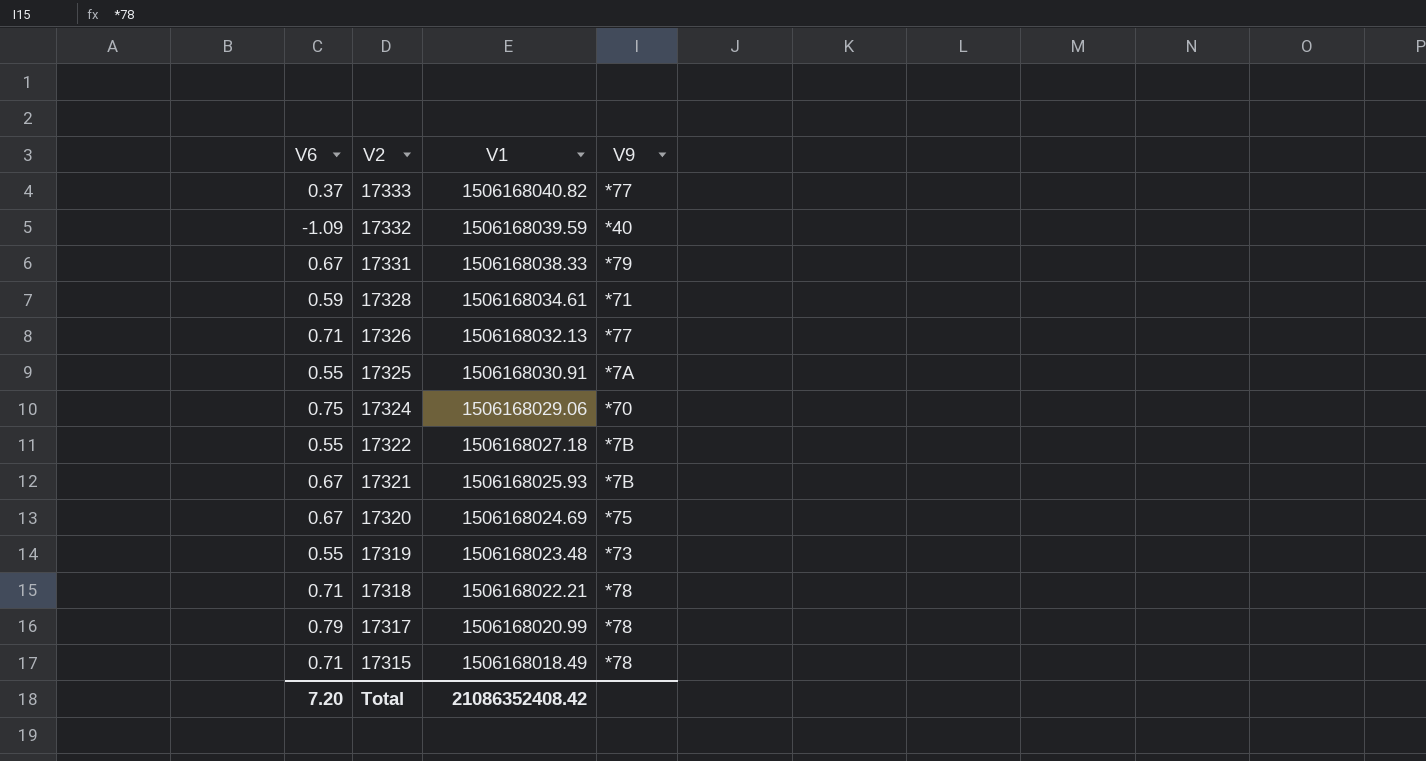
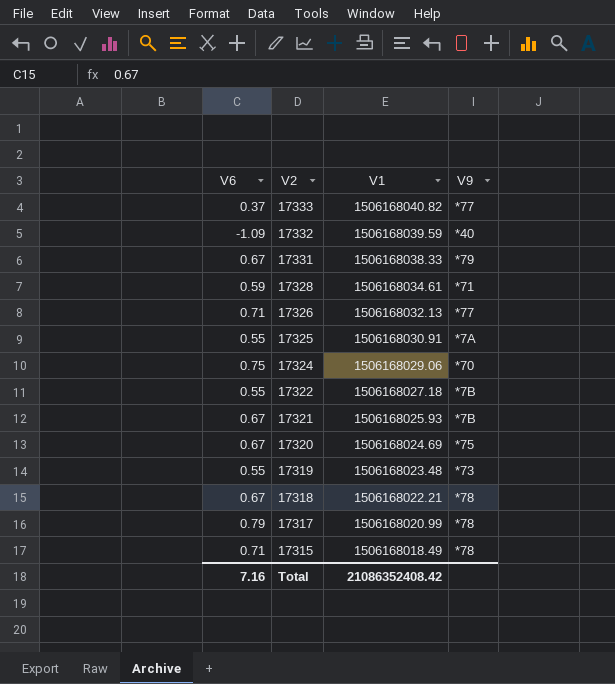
17318 | V6: 0.71 -> 0.67
Total | V6: 7.20 -> 7.16

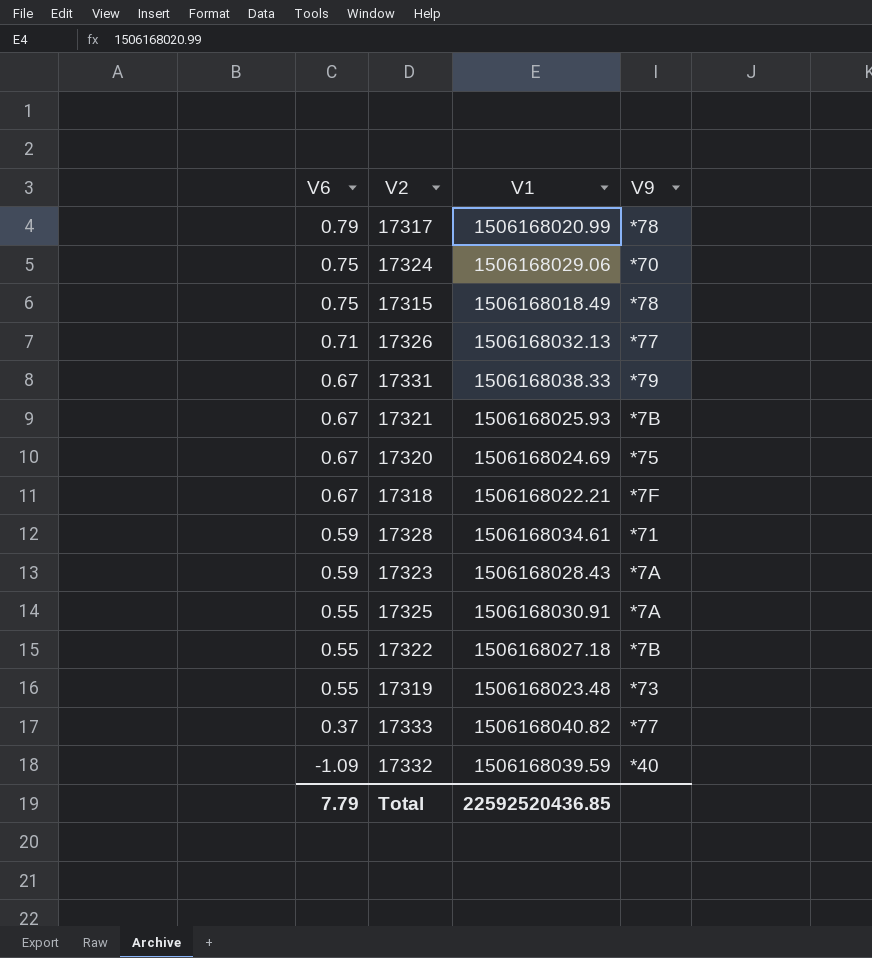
row order: V2 descending -> V6 descending
17315 | V6: 0.71 -> 0.75
17318 | V9: *78 -> *7F
row 17323: none -> 0.59 | 1506168028.43 | *7A
Total | V6: 7.16 -> 7.79
Total | V1: 21086352408.42 -> 22592520436.85

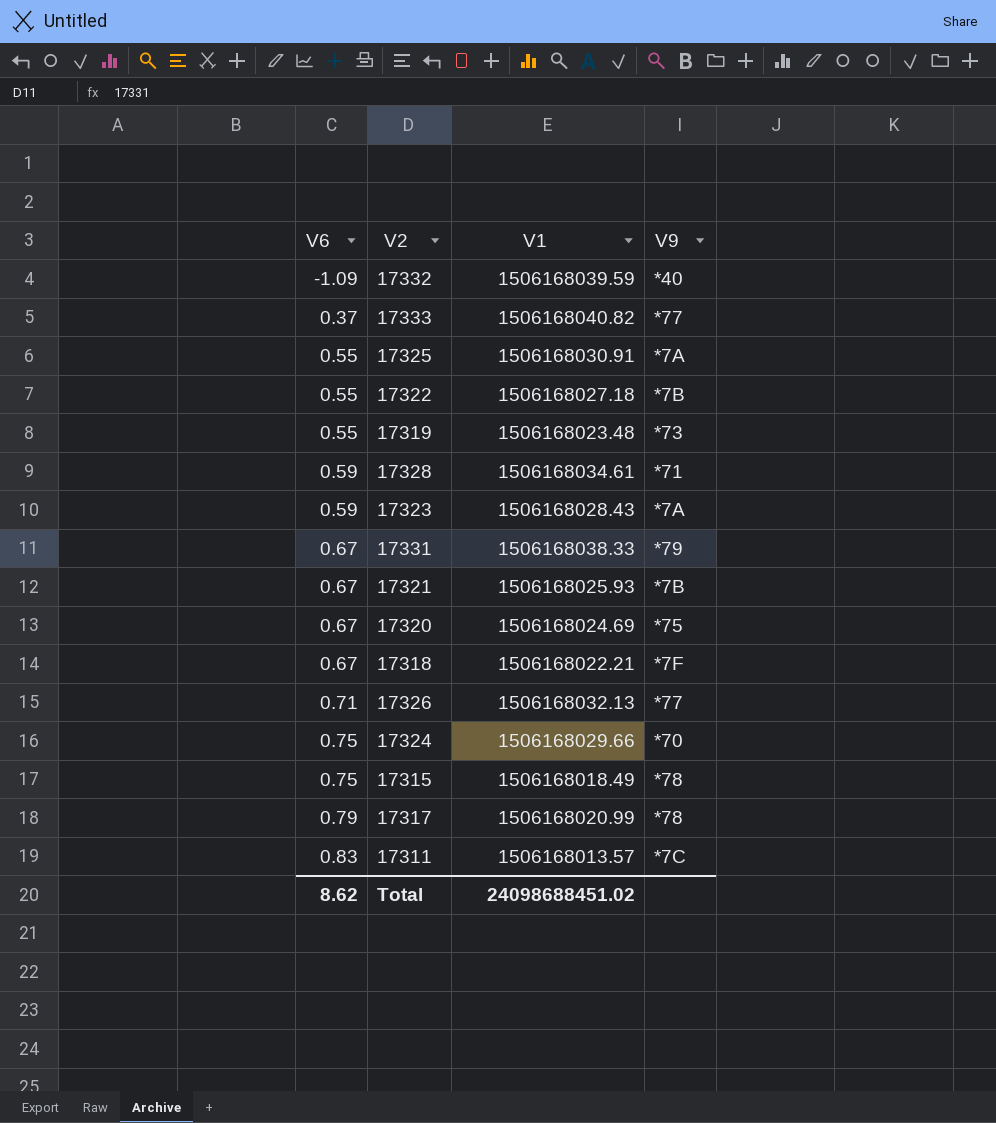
row order: V6 descending -> V6 ascending
17324 | V1: 1506168029.06 -> 1506168029.66
row 17311: none -> 0.83 | 1506168013.57 | *7C
Total | V6: 7.79 -> 8.62
Total | V1: 22592520436.85 -> 24098688451.02

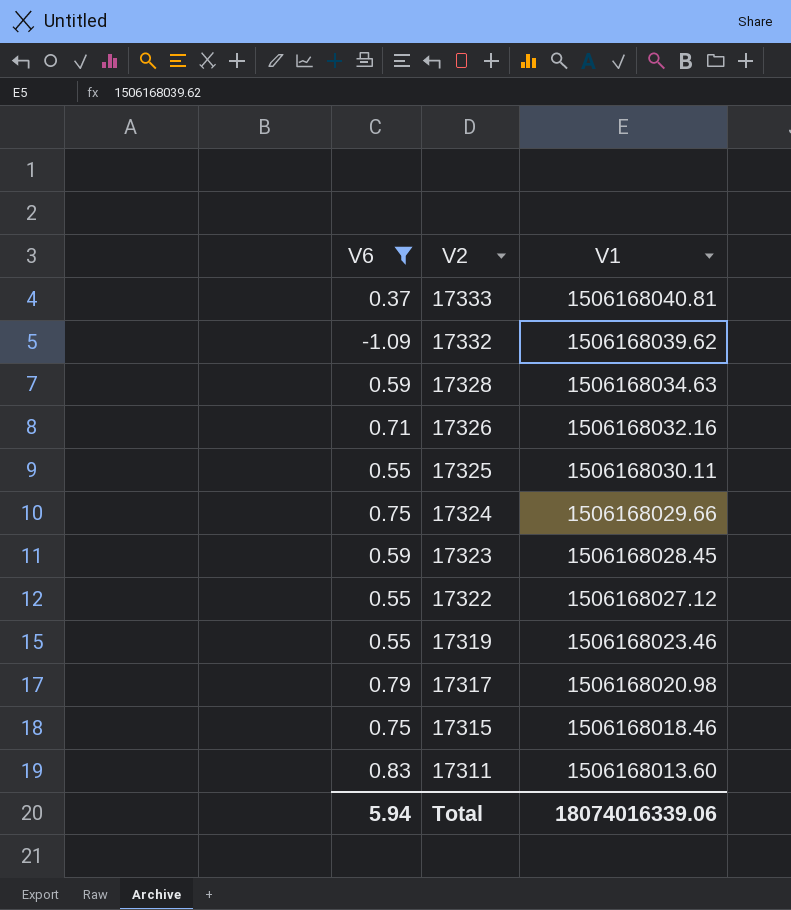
filter: none -> V6 != 0.67
row order: V6 ascending -> V2 descending
column V9 | position: 4 -> none
17333 | V1: 1506168040.82 -> 1506168040.81
17332 | V1: 1506168039.59 -> 1506168039.62
17328 | V1: 1506168034.61 -> 1506168034.63
17326 | V1: 1506168032.13 -> 1506168032.16
17325 | V1: 1506168030.91 -> 1506168030.11
17323 | V1: 1506168028.43 -> 1506168028.45
17322 | V1: 1506168027.18 -> 1506168027.12
17319 | V1: 1506168023.48 -> 1506168023.46
17317 | V1: 1506168020.99 -> 1506168020.98
17315 | V1: 1506168018.49 -> 1506168018.46
17311 | V1: 1506168013.57 -> 1506168013.60
Total | V6: 8.62 -> 5.94
Total | V1: 24098688451.02 -> 18074016339.06

